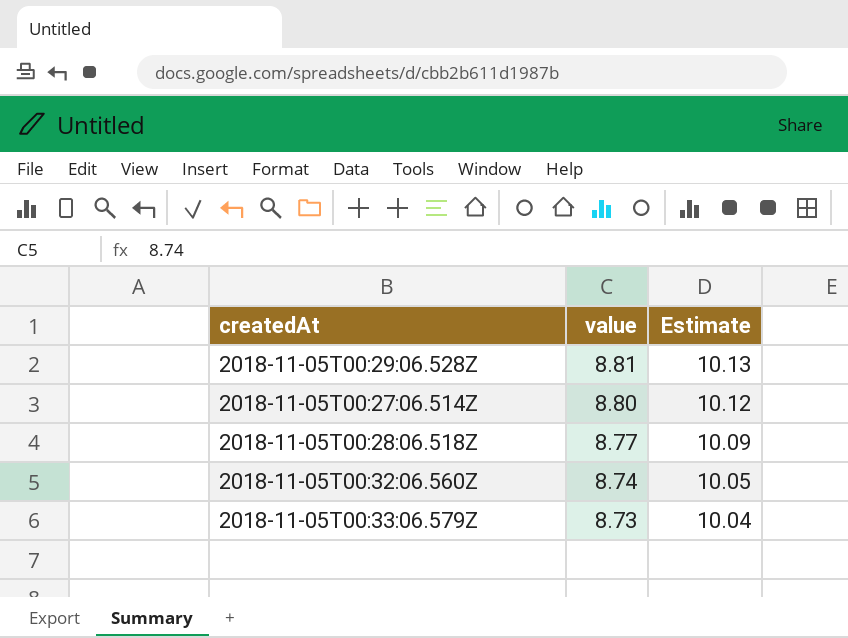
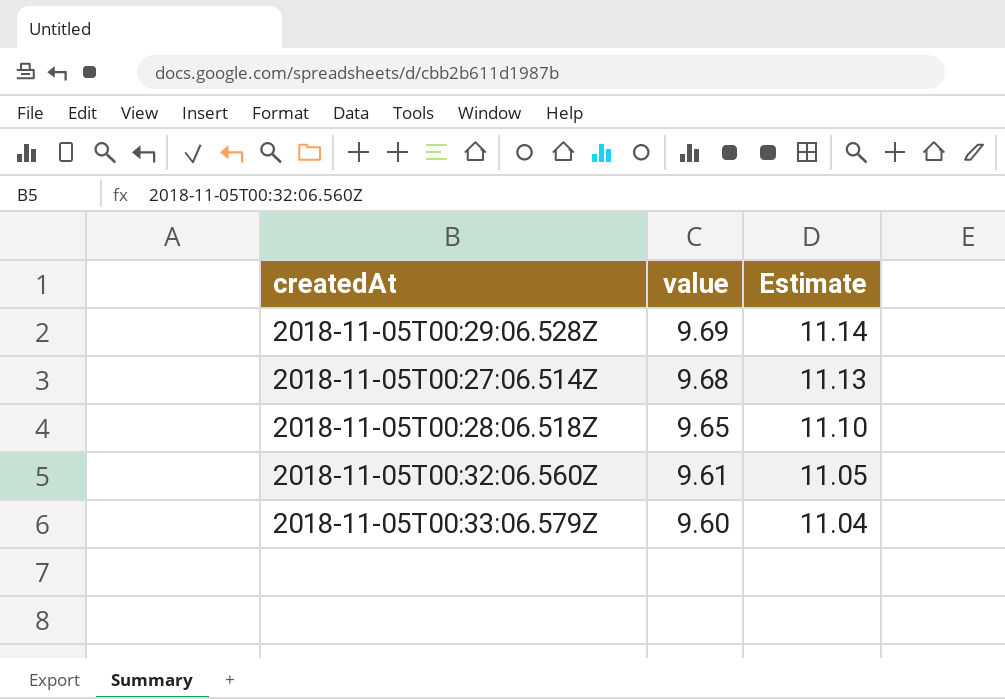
2018-11-05T00:29:06.528Z | value: 8.81 -> 9.69
2018-11-05T00:29:06.528Z | Estimate: 10.13 -> 11.14
2018-11-05T00:27:06.514Z | value: 8.80 -> 9.68
2018-11-05T00:27:06.514Z | Estimate: 10.12 -> 11.13
2018-11-05T00:28:06.518Z | value: 8.77 -> 9.65
2018-11-05T00:28:06.518Z | Estimate: 10.09 -> 11.10
2018-11-05T00:32:06.560Z | value: 8.74 -> 9.61
2018-11-05T00:32:06.560Z | Estimate: 10.05 -> 11.05
2018-11-05T00:33:06.579Z | value: 8.73 -> 9.60
2018-11-05T00:33:06.579Z | Estimate: 10.04 -> 11.04

